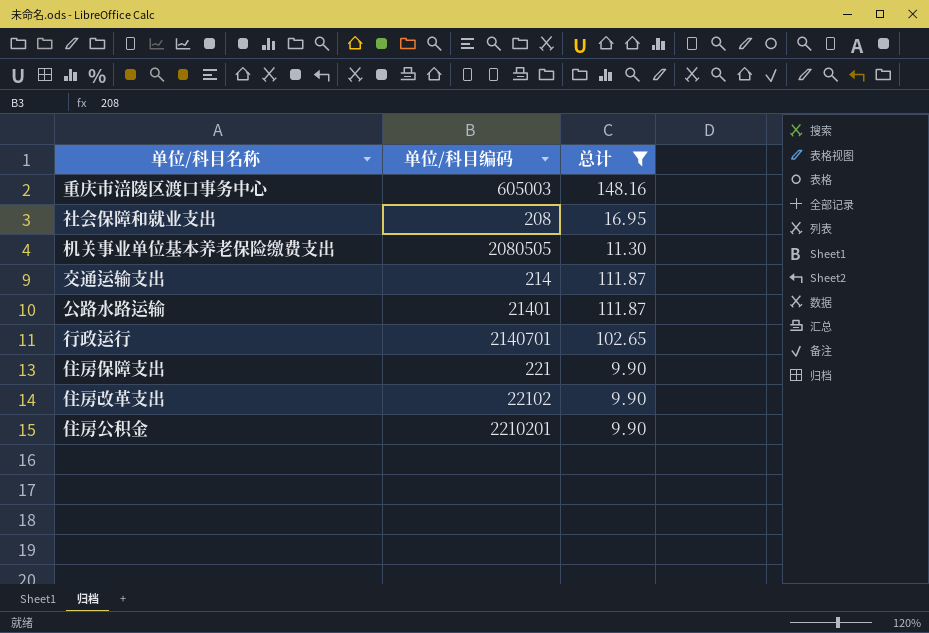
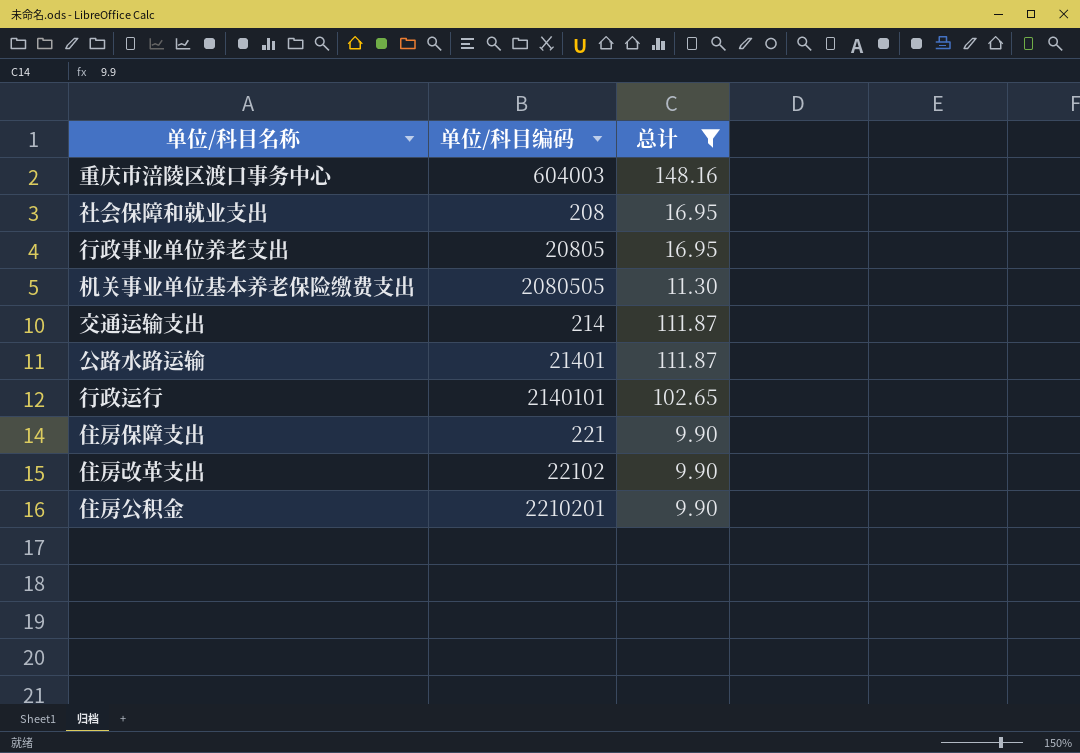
重庆市涪陵区渡口事务中心 | 单位/科目编码: 605003 -> 604003
row 行政事业单位养老支出: none -> 20805 | 16.95
行政运行 | 单位/科目编码: 2140701 -> 2140101

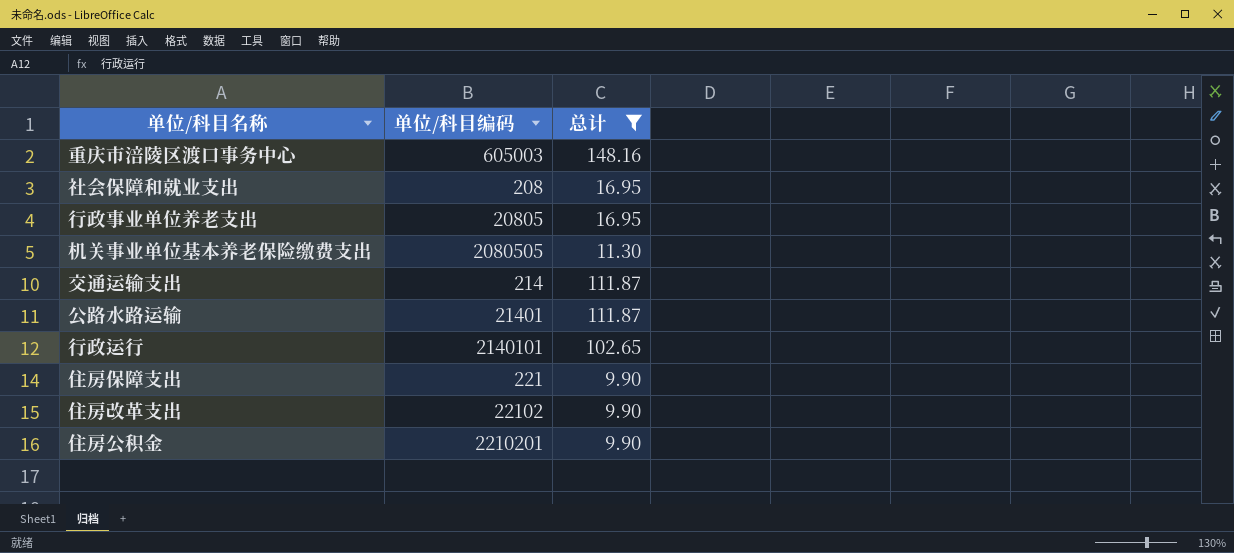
重庆市涪陵区渡口事务中心 | 单位/科目编码: 604003 -> 605003

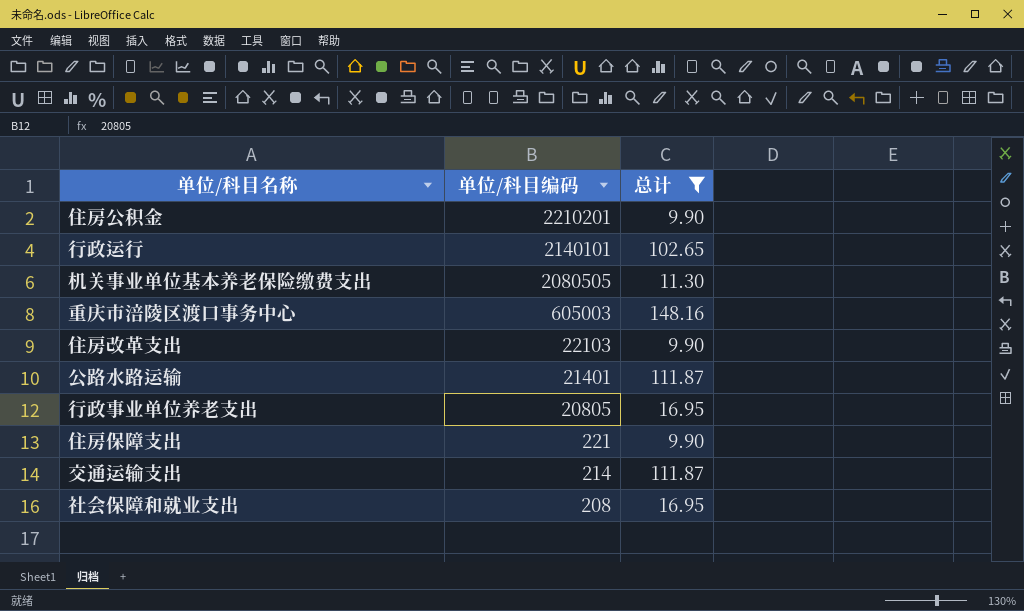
row order: none -> 单位/科目编码 descending
住房改革支出 | 单位/科目编码: 22102 -> 22103

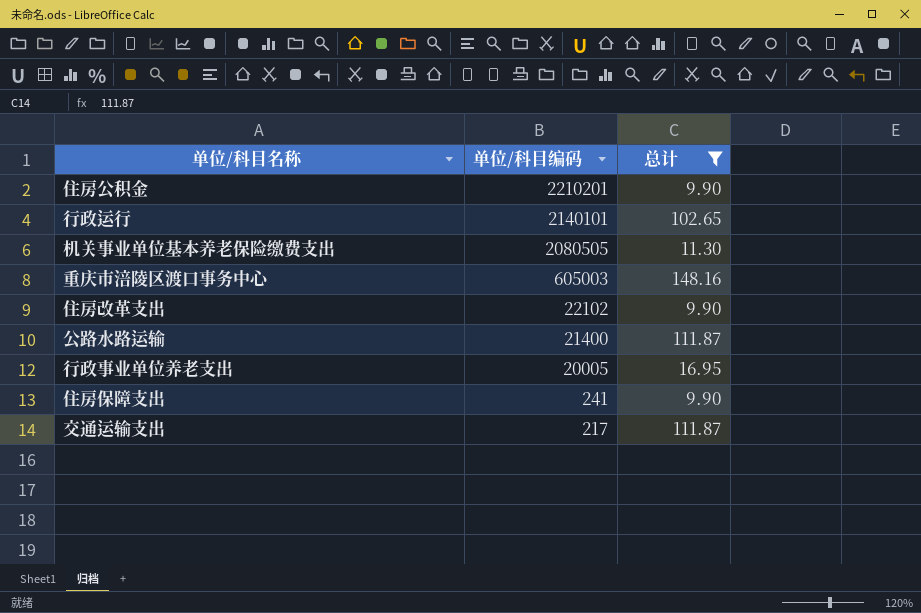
row 社会保障和就业支出: 208 | 16.95 -> none
住房改革支出 | 单位/科目编码: 22103 -> 22102
公路水路运输 | 单位/科目编码: 21401 -> 21400
行政事业单位养老支出 | 单位/科目编码: 20805 -> 20005
住房保障支出 | 单位/科目编码: 221 -> 241
交通运输支出 | 单位/科目编码: 214 -> 217

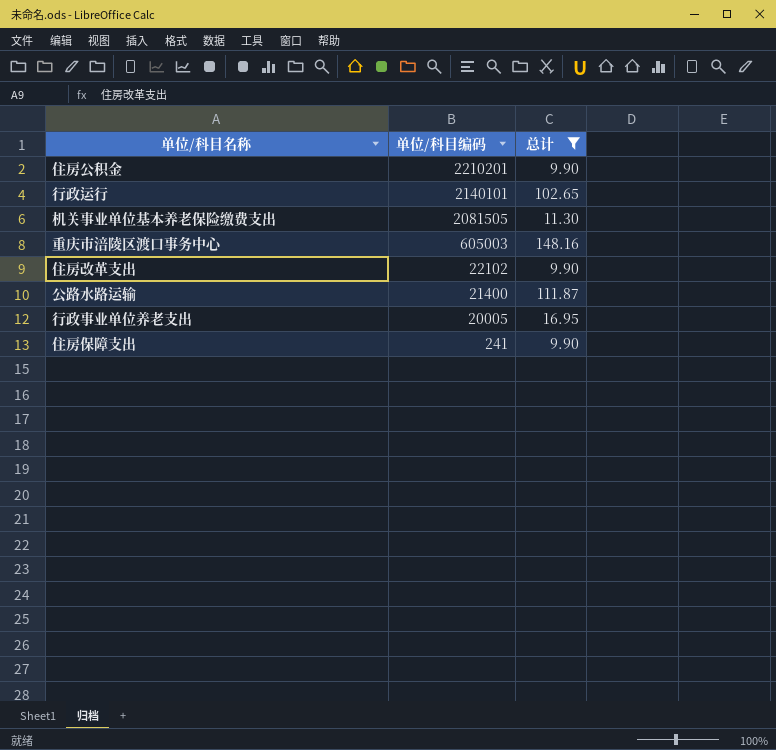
row 交通运输支出: 217 | 111.87 -> none
机关事业单位基本养老保险缴费支出 | 单位/科目编码: 2080505 -> 2081505

